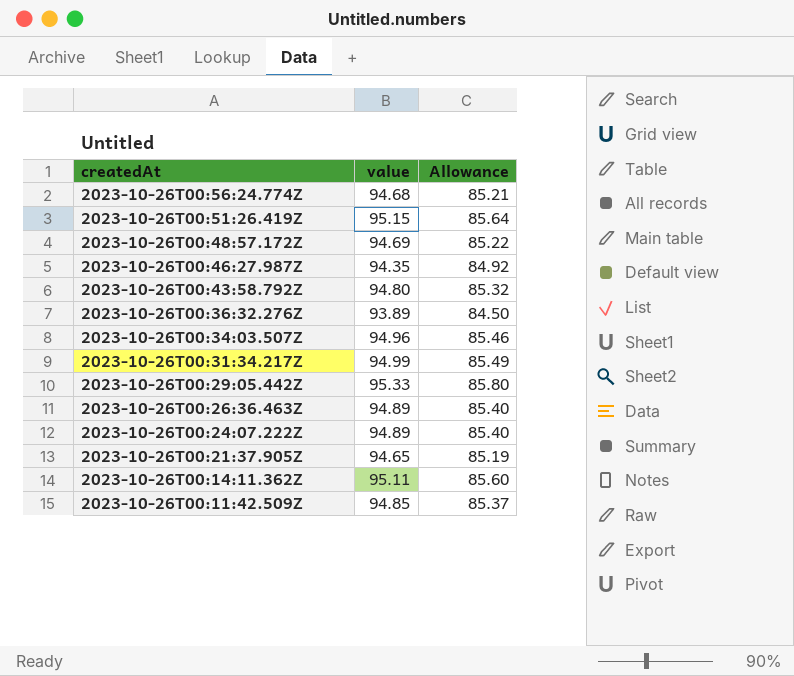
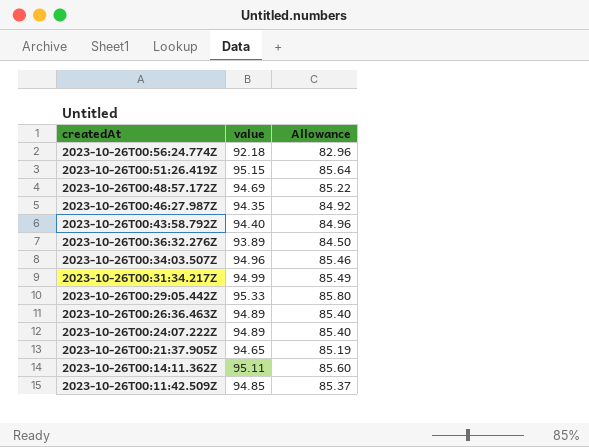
2023-10-26T00:56:24.774Z | value: 94.68 -> 92.18
2023-10-26T00:56:24.774Z | Allowance: 85.21 -> 82.96
2023-10-26T00:43:58.792Z | value: 94.80 -> 94.40
2023-10-26T00:43:58.792Z | Allowance: 85.32 -> 84.96

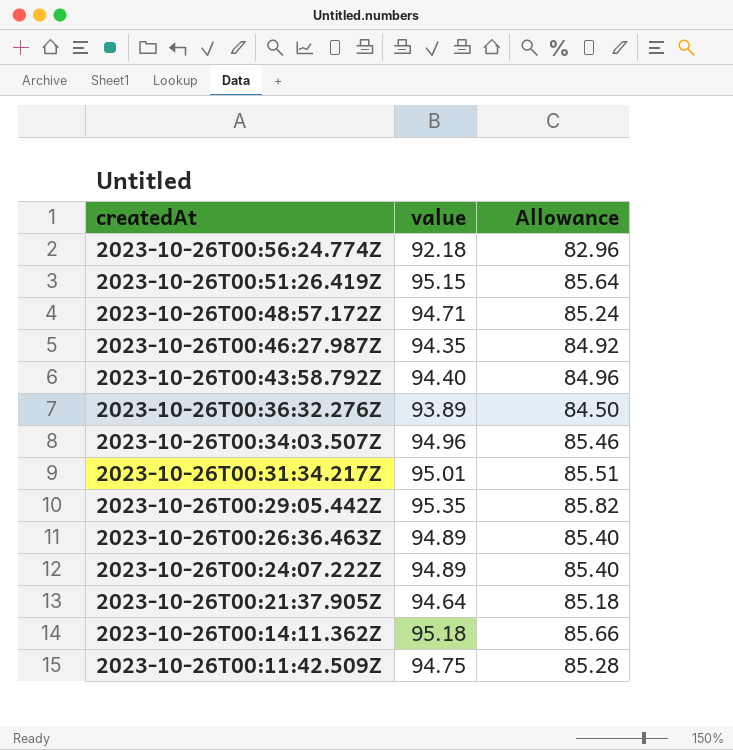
2023-10-26T00:48:57.172Z | value: 94.69 -> 94.71
2023-10-26T00:48:57.172Z | Allowance: 85.22 -> 85.24
2023-10-26T00:31:34.217Z | value: 94.99 -> 95.01
2023-10-26T00:31:34.217Z | Allowance: 85.49 -> 85.51
2023-10-26T00:29:05.442Z | value: 95.33 -> 95.35
2023-10-26T00:29:05.442Z | Allowance: 85.80 -> 85.82
2023-10-26T00:21:37.905Z | value: 94.65 -> 94.64
2023-10-26T00:21:37.905Z | Allowance: 85.19 -> 85.18
2023-10-26T00:14:11.362Z | value: 95.11 -> 95.18
2023-10-26T00:14:11.362Z | Allowance: 85.60 -> 85.66
2023-10-26T00:11:42.509Z | value: 94.85 -> 94.75
2023-10-26T00:11:42.509Z | Allowance: 85.37 -> 85.28

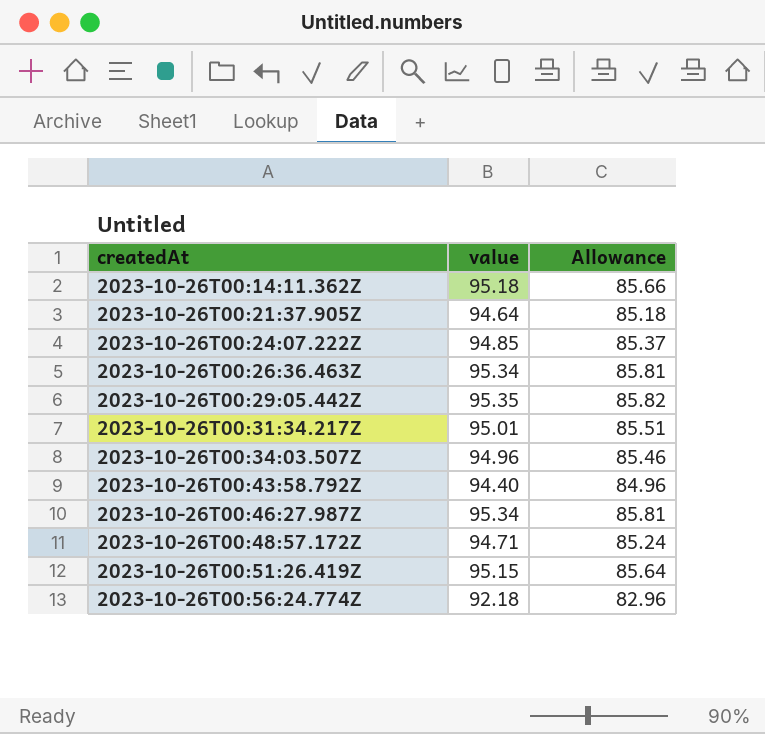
row order: createdAt descending -> createdAt ascending
row 2023-10-26T00:36:32.276Z: 93.89 | 84.50 -> none
row 2023-10-26T00:11:42.509Z: 94.75 | 85.28 -> none
2023-10-26T00:24:07.222Z | value: 94.89 -> 94.85
2023-10-26T00:24:07.222Z | Allowance: 85.40 -> 85.37
2023-10-26T00:26:36.463Z | value: 94.89 -> 95.34
2023-10-26T00:26:36.463Z | Allowance: 85.40 -> 85.81
2023-10-26T00:46:27.987Z | value: 94.35 -> 95.34
2023-10-26T00:46:27.987Z | Allowance: 84.92 -> 85.81

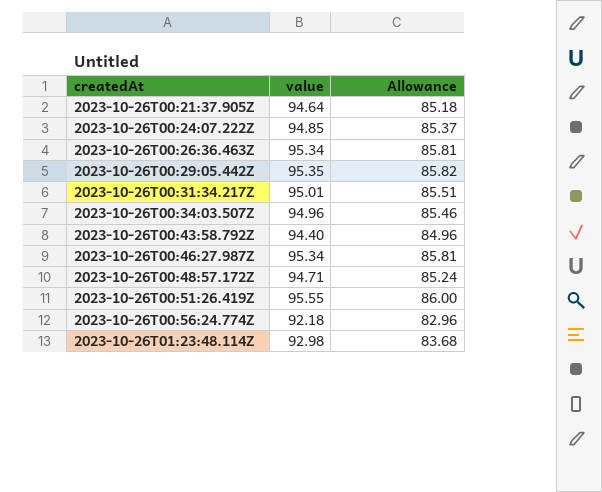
row 2023-10-26T00:14:11.362Z: 95.18 | 85.66 -> none
2023-10-26T00:51:26.419Z | value: 95.15 -> 95.55
2023-10-26T00:51:26.419Z | Allowance: 85.64 -> 86.00
row 2023-10-26T01:23:48.114Z: none -> 92.98 | 83.68

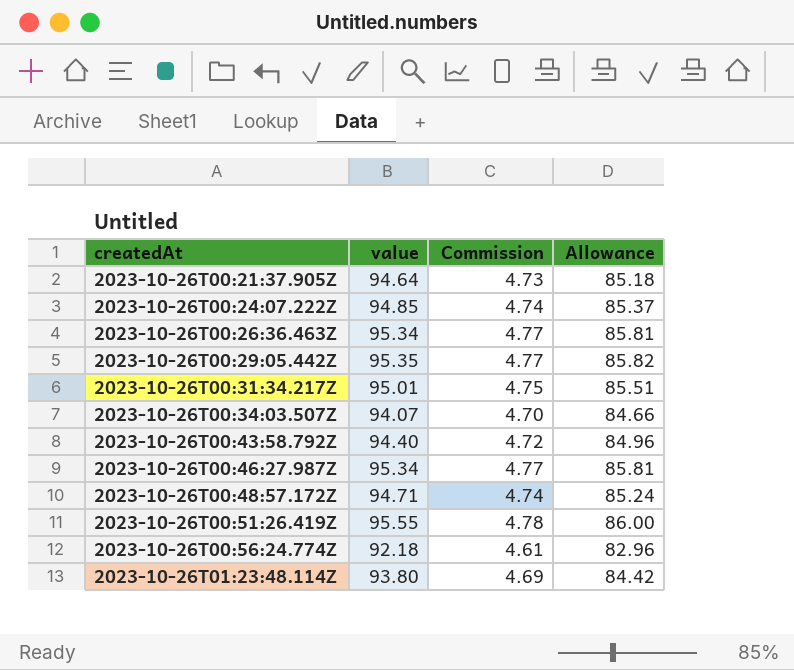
column Commission | formula: none -> [value] * 0.05
2023-10-26T00:34:03.507Z | value: 94.96 -> 94.07
2023-10-26T00:34:03.507Z | Allowance: 85.46 -> 84.66
2023-10-26T01:23:48.114Z | value: 92.98 -> 93.80
2023-10-26T01:23:48.114Z | Allowance: 83.68 -> 84.42

